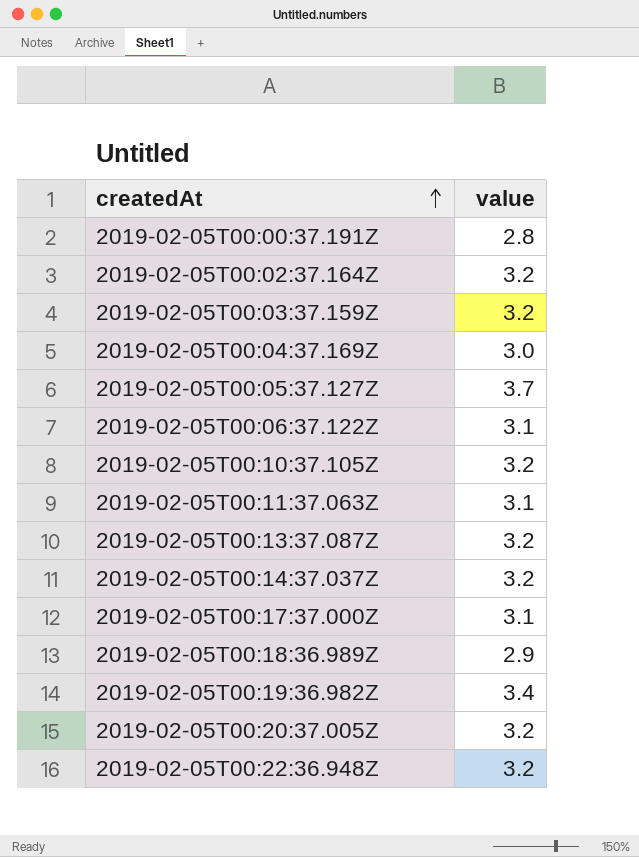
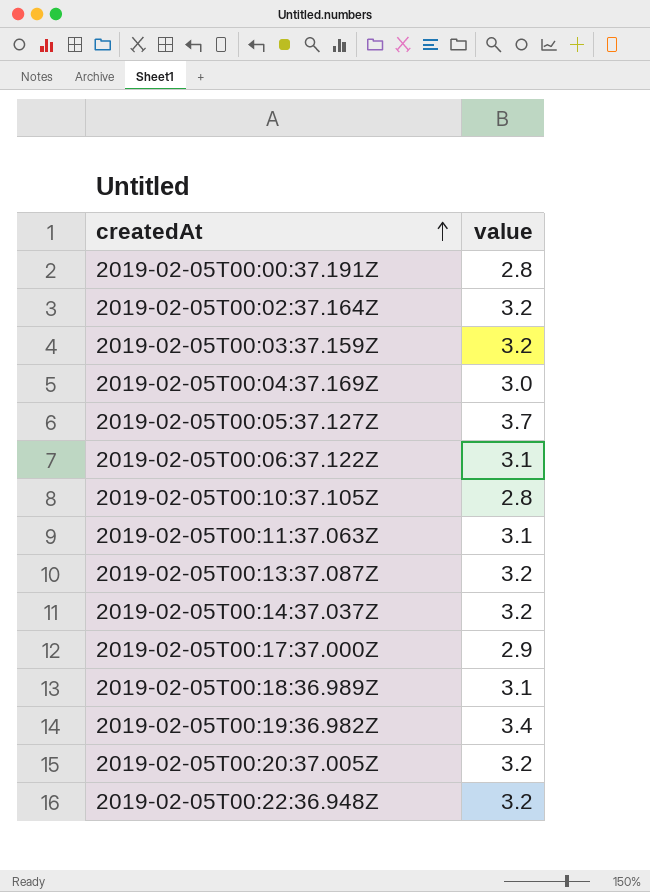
2019-02-05T00:10:37.105Z | value: 3.2 -> 2.8
2019-02-05T00:17:37.000Z | value: 3.1 -> 2.9
2019-02-05T00:18:36.989Z | value: 2.9 -> 3.1

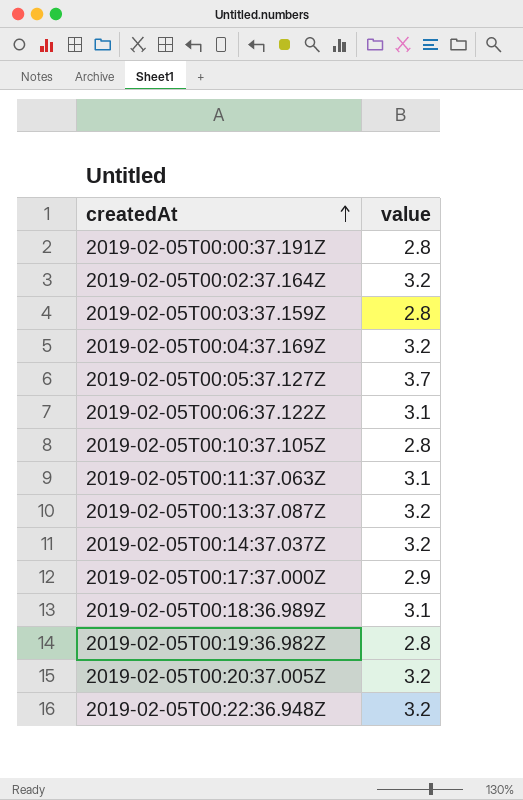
2019-02-05T00:03:37.159Z | value: 3.2 -> 2.8
2019-02-05T00:04:37.169Z | value: 3.0 -> 3.2
2019-02-05T00:19:36.982Z | value: 3.4 -> 2.8

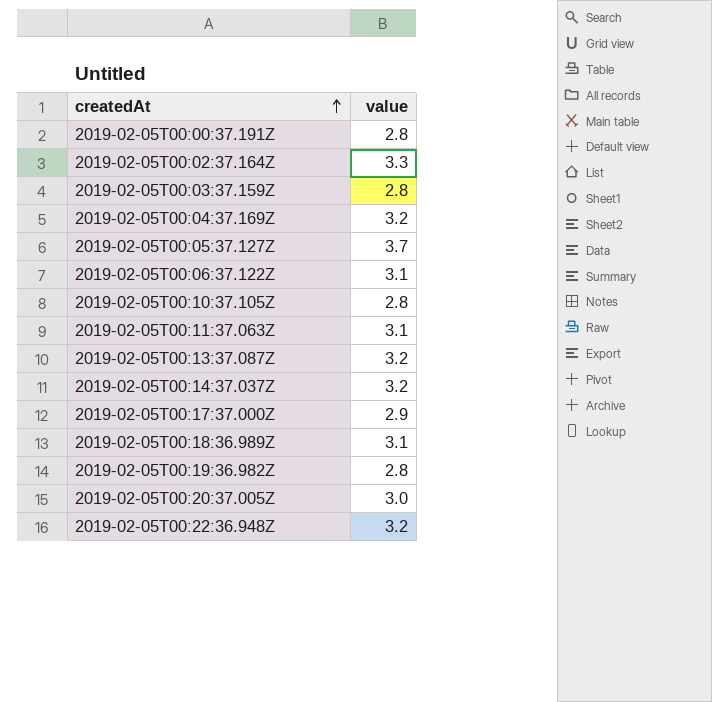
2019-02-05T00:02:37.164Z | value: 3.2 -> 3.3
2019-02-05T00:20:37.005Z | value: 3.2 -> 3.0

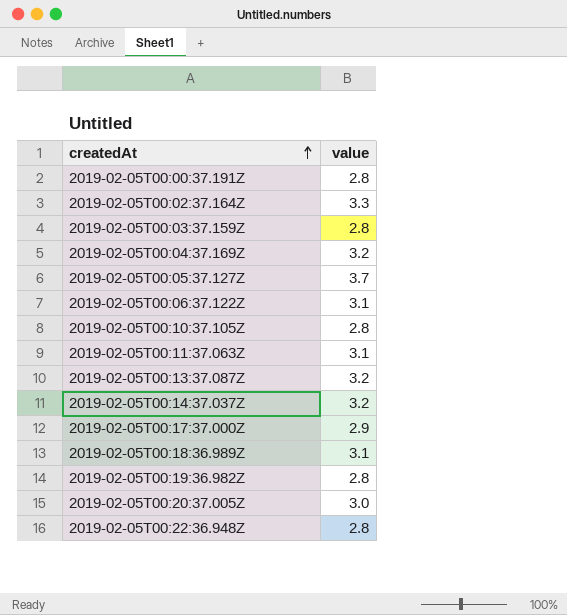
2019-02-05T00:22:36.948Z | value: 3.2 -> 2.8

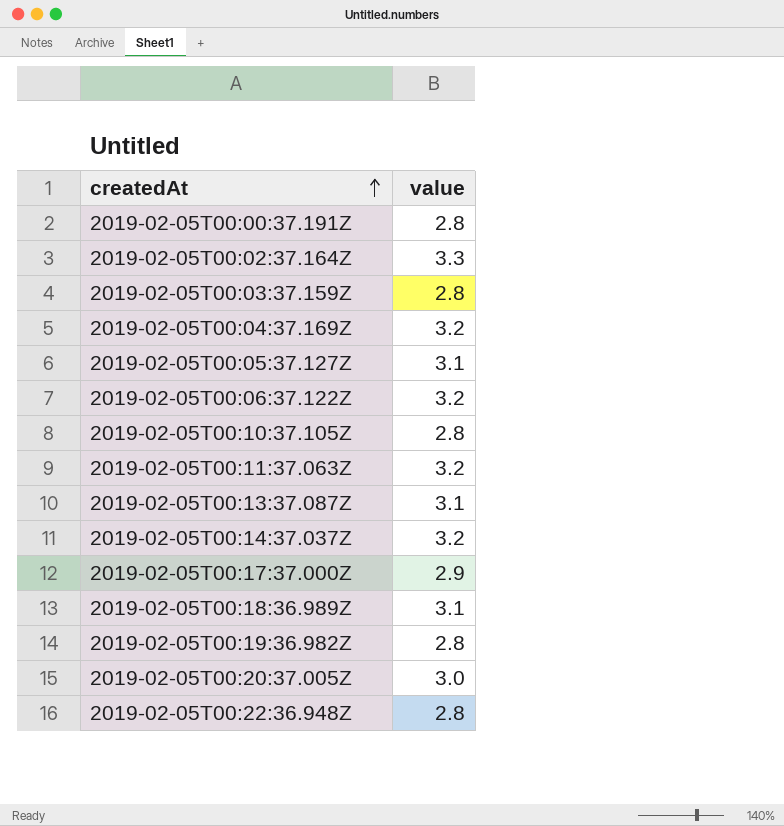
2019-02-05T00:05:37.127Z | value: 3.7 -> 3.1
2019-02-05T00:06:37.122Z | value: 3.1 -> 3.2
2019-02-05T00:11:37.063Z | value: 3.1 -> 3.2
2019-02-05T00:13:37.087Z | value: 3.2 -> 3.1

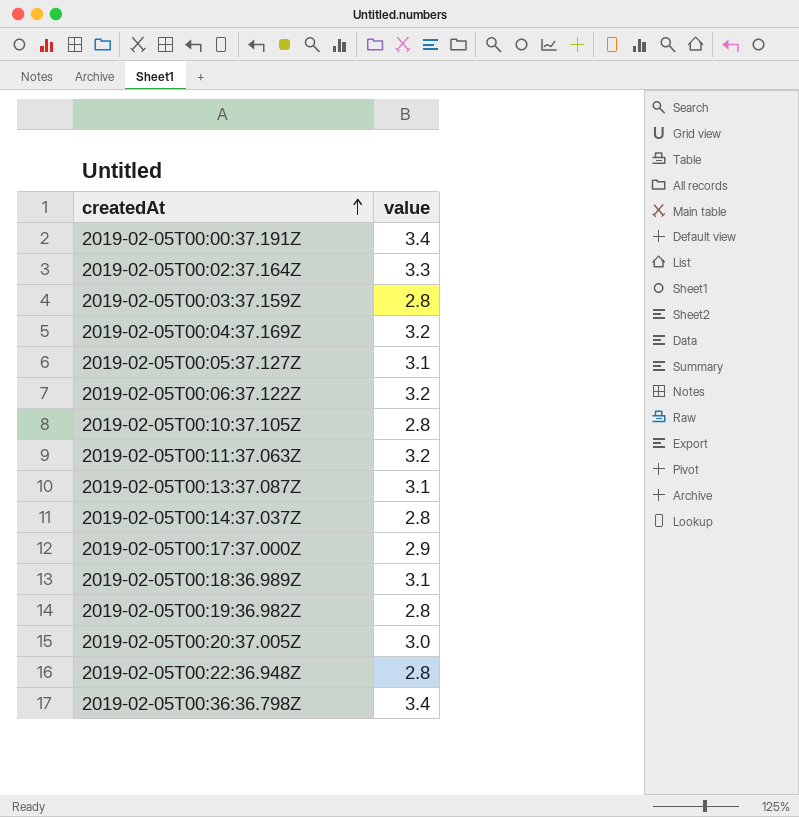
2019-02-05T00:00:37.191Z | value: 2.8 -> 3.4
2019-02-05T00:14:37.037Z | value: 3.2 -> 2.8
row 2019-02-05T00:36:36.798Z: none -> 3.4

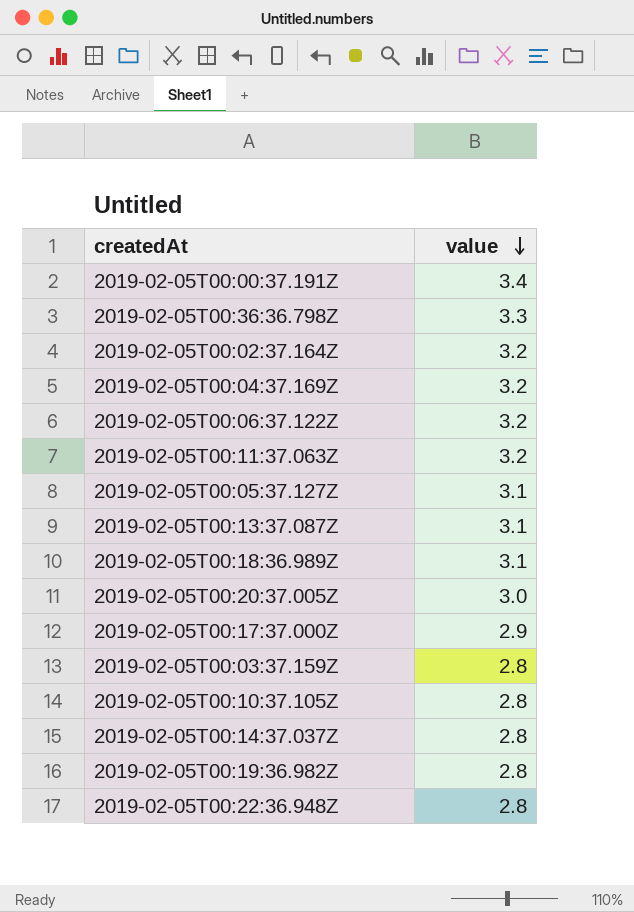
row order: createdAt ascending -> value descending
2019-02-05T00:36:36.798Z | value: 3.4 -> 3.3
2019-02-05T00:02:37.164Z | value: 3.3 -> 3.2

